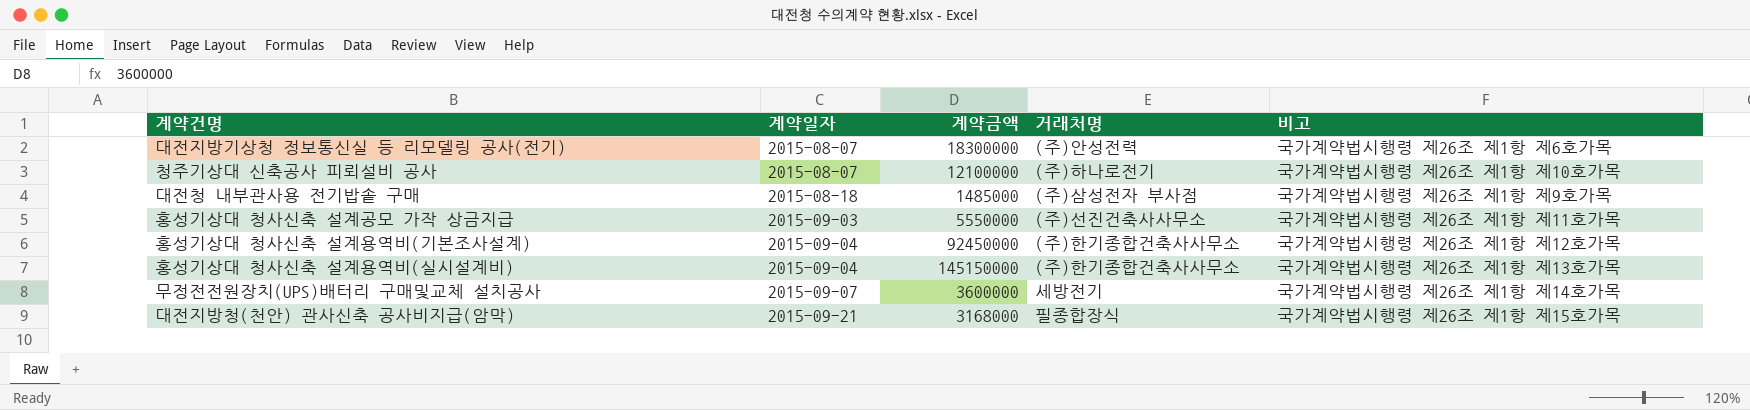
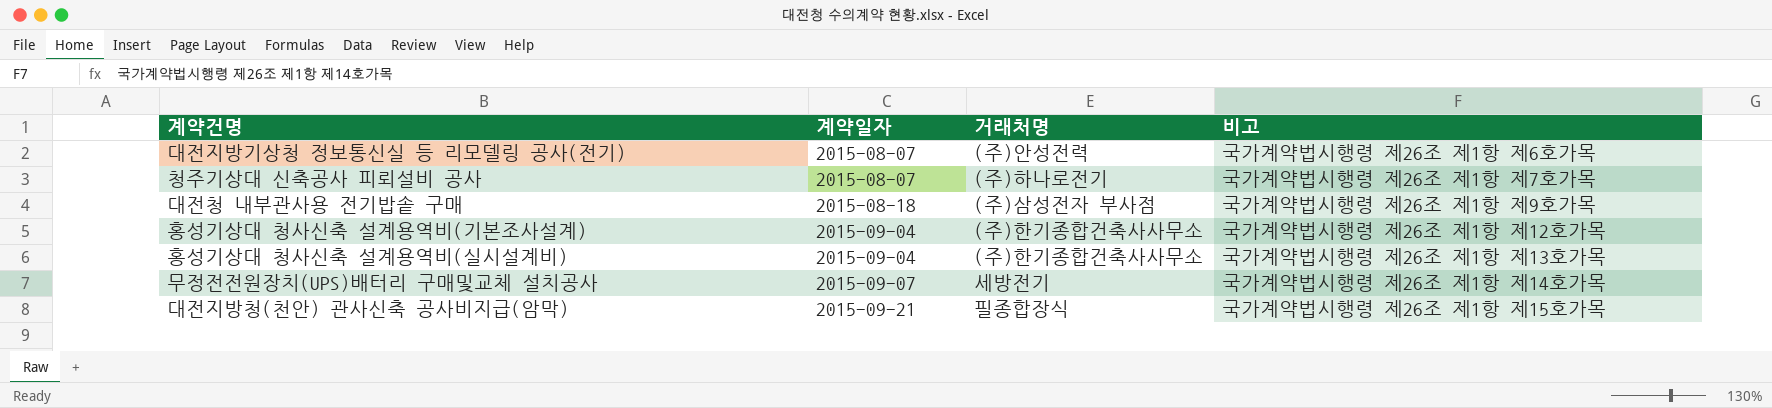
column 계약금액 | position: 3 -> none
row 홍성기상대 청사신축 설계공모 가작 상금지급: 2015-09-03 | 5550000 | (주)선진건축사사무소 | 국가계약법시행령 제26조 제1항 제11호가목 -> none
청주기상대 신축공사 피뢰설비 공사 | 비고: 국가계약법시행령 제26조 제1항 제10호가목 -> 국가계약법시행령 제26조 제1항 제7호가목

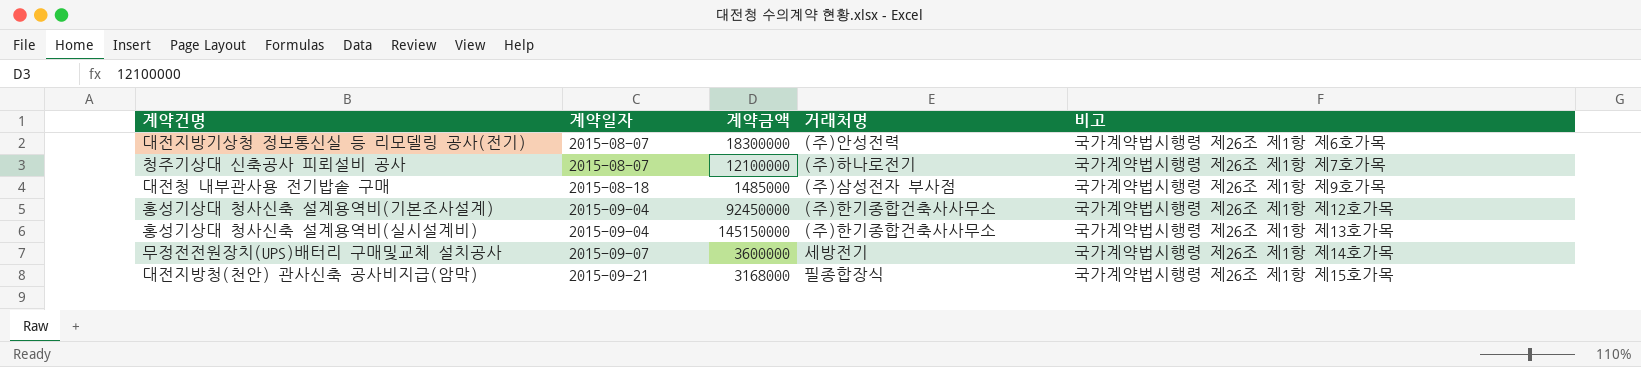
column 계약금액 | position: none -> 3

